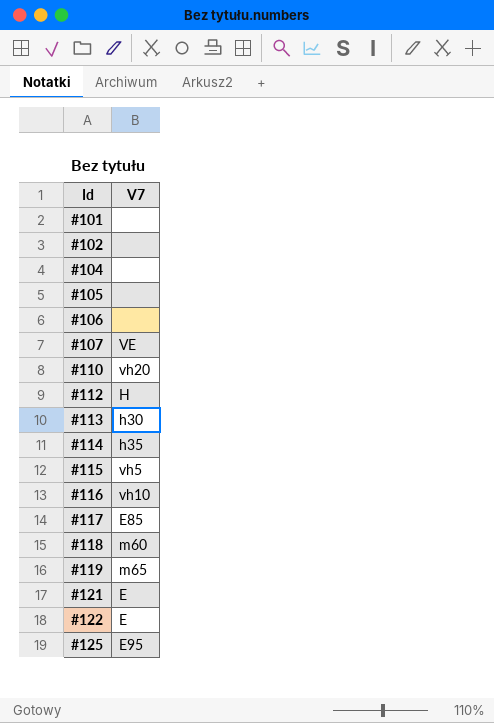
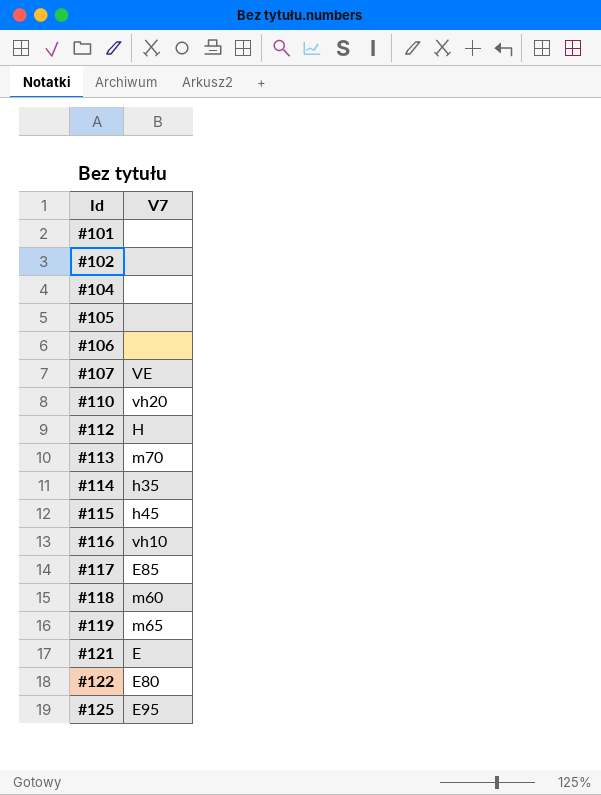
#113 | V7: h30 -> m70
#115 | V7: vh5 -> h45
#122 | V7: E -> E80

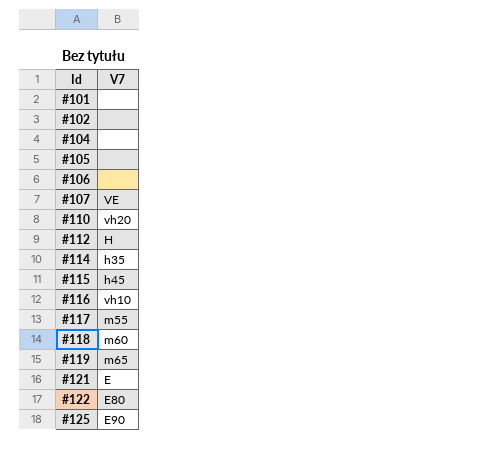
row #113: m70 -> none
#117 | V7: E85 -> m55
#125 | V7: E95 -> E90

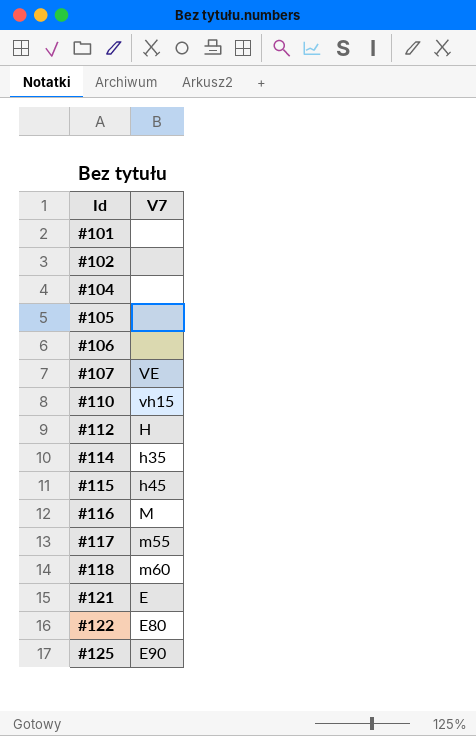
row #119: m65 -> none
#110 | V7: vh20 -> vh15
#116 | V7: vh10 -> M

